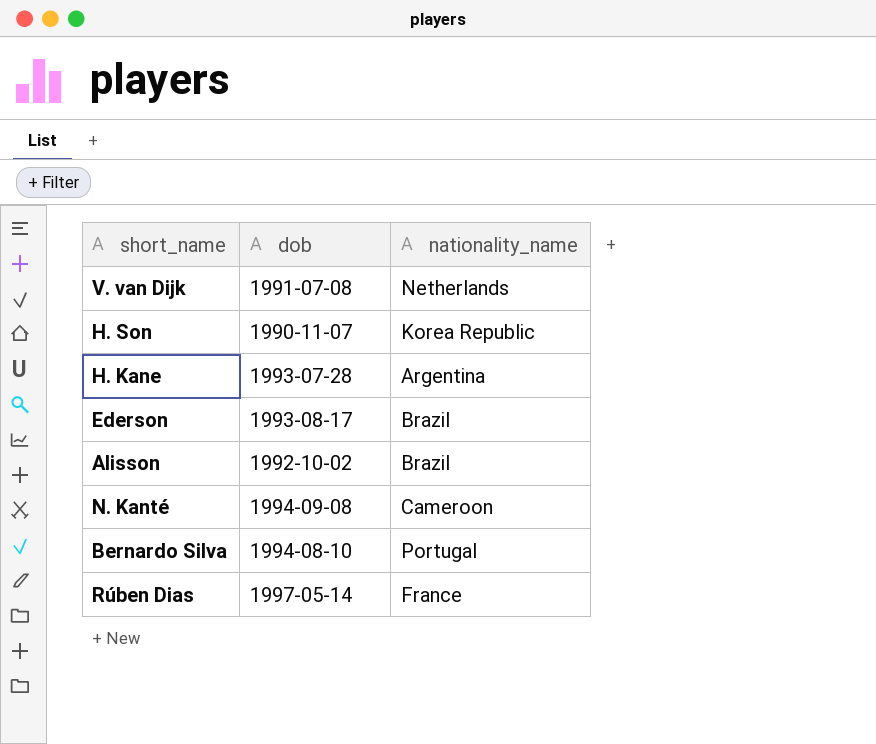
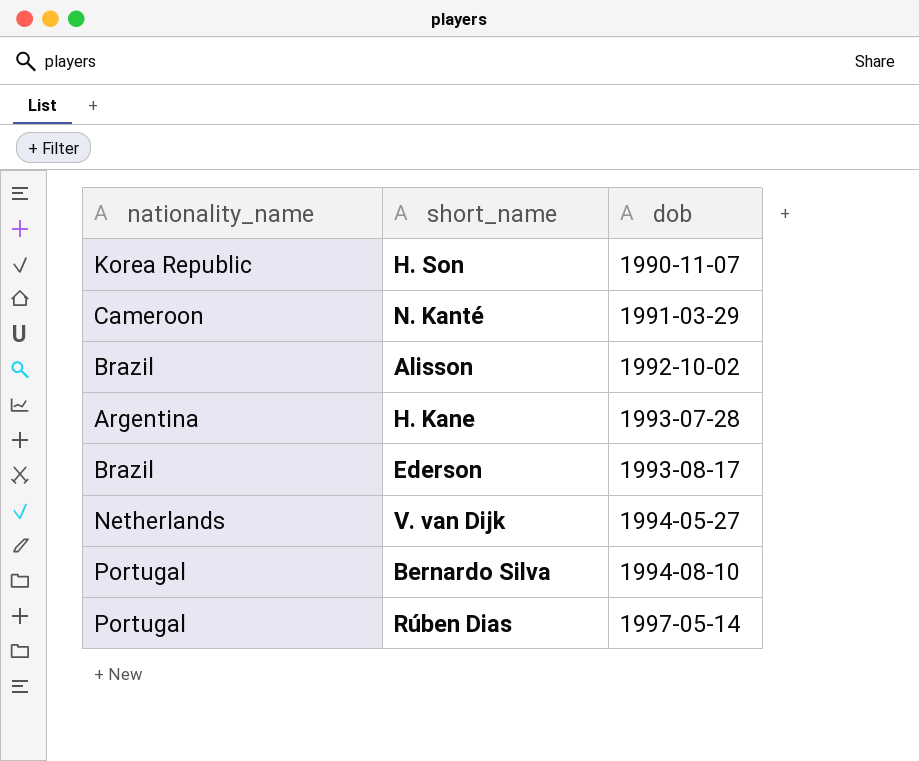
row order: none -> dob ascending
column nationality_name | position: 3 -> 1
N. Kanté | dob: 1994-09-08 -> 1991-03-29
V. van Dijk | dob: 1991-07-08 -> 1994-05-27
Rúben Dias | nationality_name: France -> Portugal

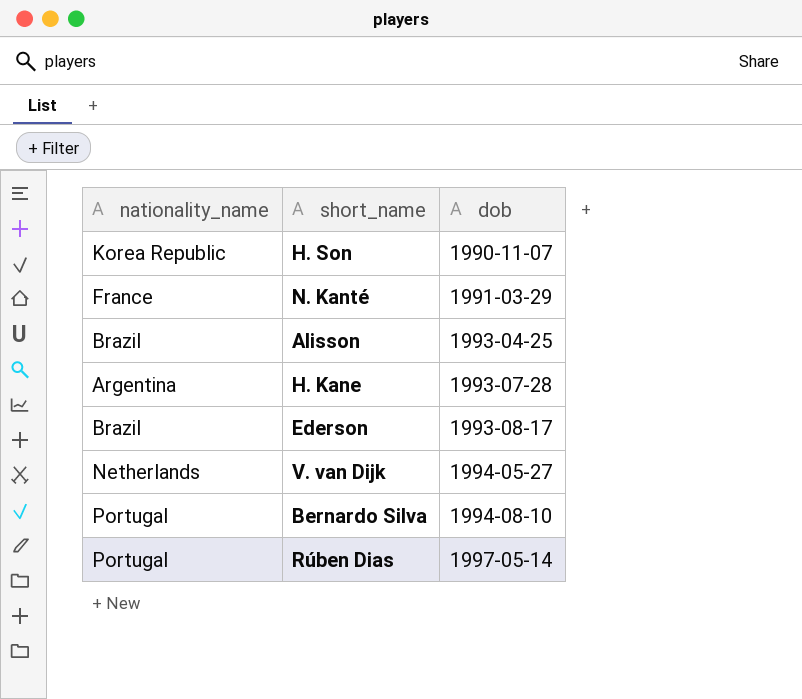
N. Kanté | nationality_name: Cameroon -> France
Alisson | dob: 1992-10-02 -> 1993-04-25

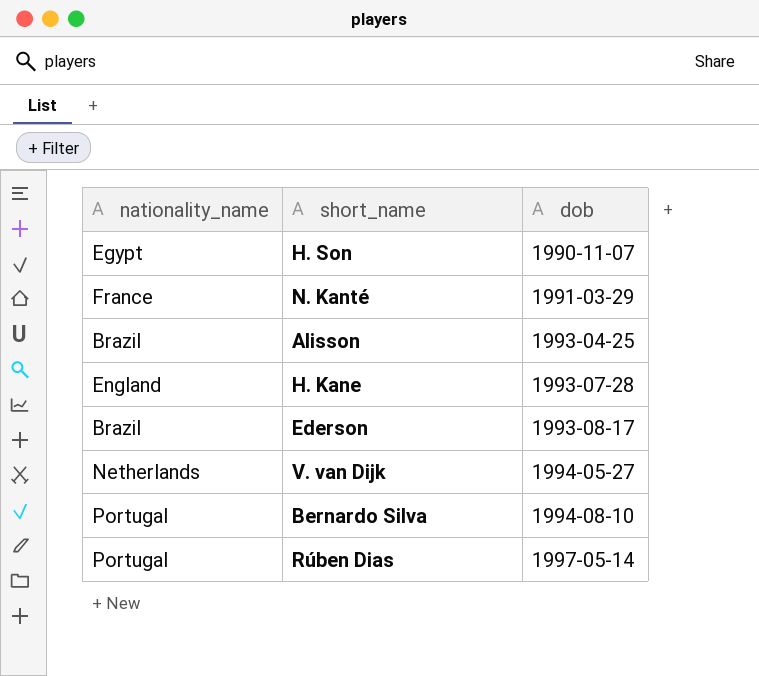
H. Son | nationality_name: Korea Republic -> Egypt
H. Kane | nationality_name: Argentina -> England

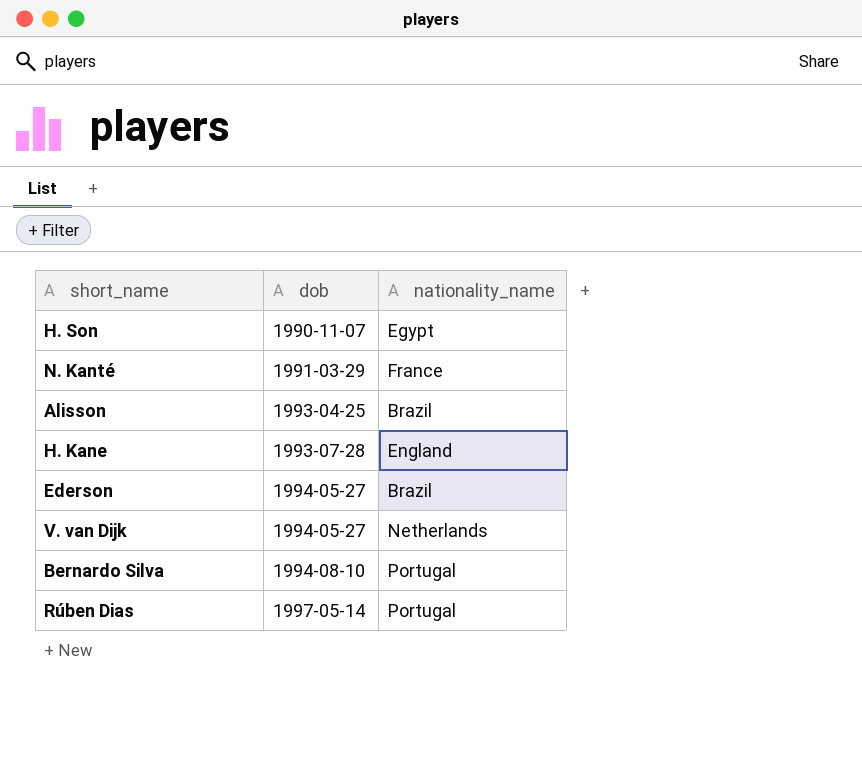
column nationality_name | position: 1 -> 3
Ederson | dob: 1993-08-17 -> 1994-05-27

